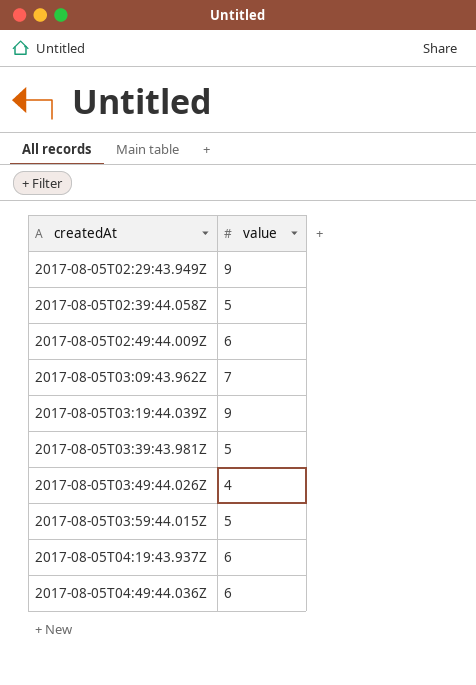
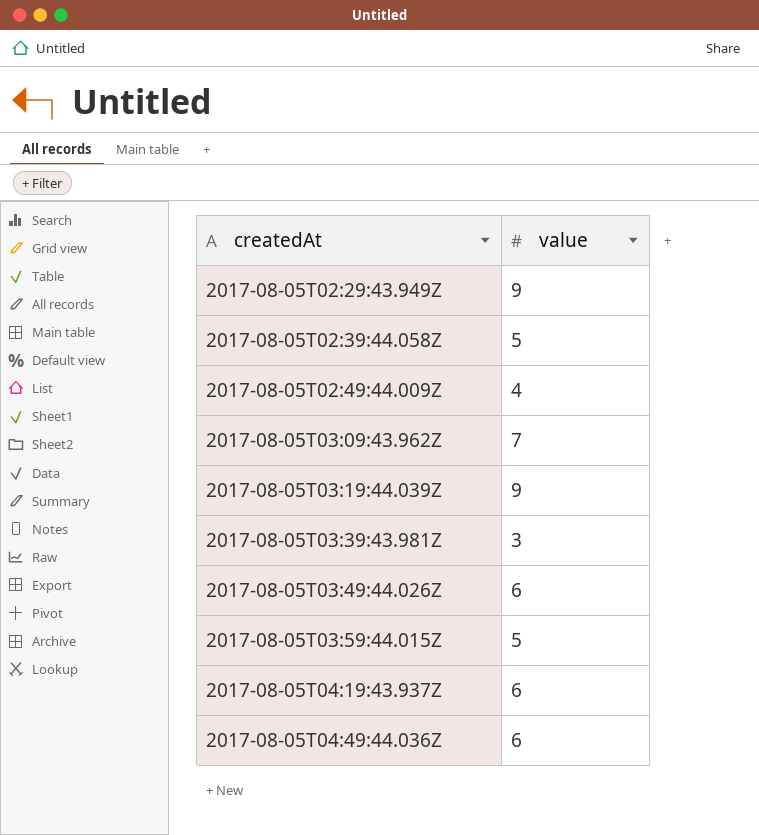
2017-08-05T02:49:44.009Z | value: 6 -> 4
2017-08-05T03:39:43.981Z | value: 5 -> 3
2017-08-05T03:49:44.026Z | value: 4 -> 6

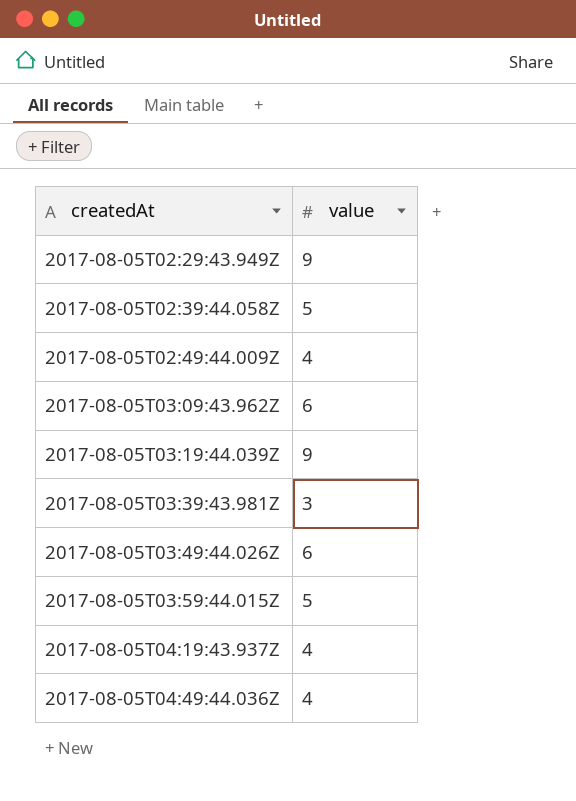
2017-08-05T03:09:43.962Z | value: 7 -> 6
2017-08-05T04:19:43.937Z | value: 6 -> 4
2017-08-05T04:49:44.036Z | value: 6 -> 4

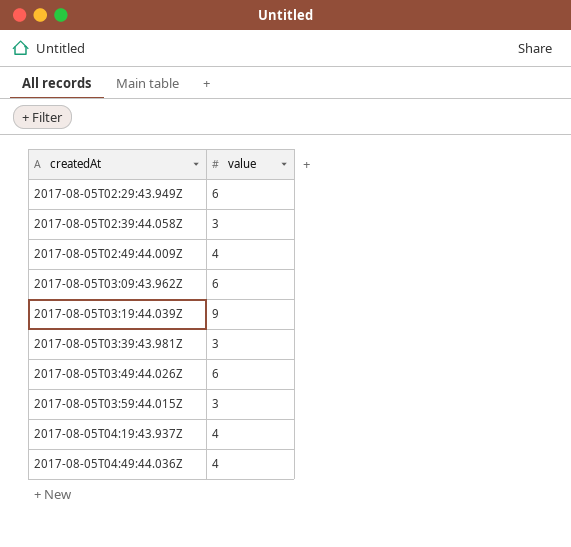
2017-08-05T02:29:43.949Z | value: 9 -> 6
2017-08-05T02:39:44.058Z | value: 5 -> 3
2017-08-05T03:59:44.015Z | value: 5 -> 3

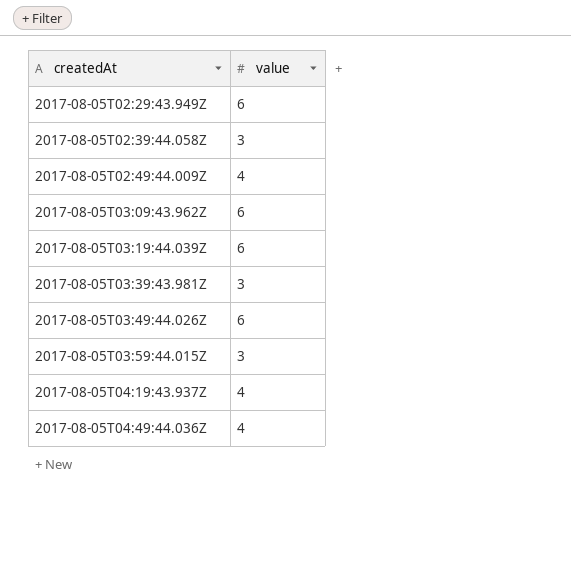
2017-08-05T03:19:44.039Z | value: 9 -> 6

